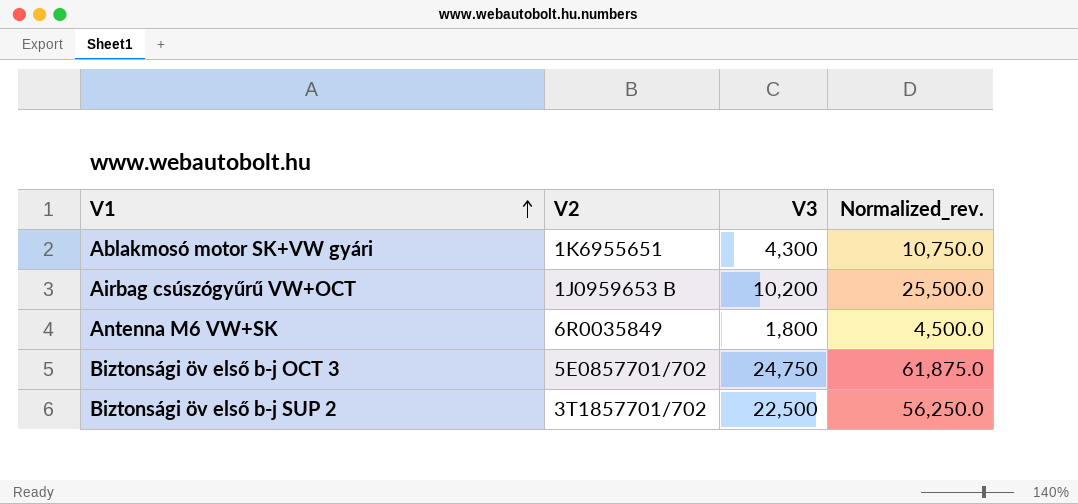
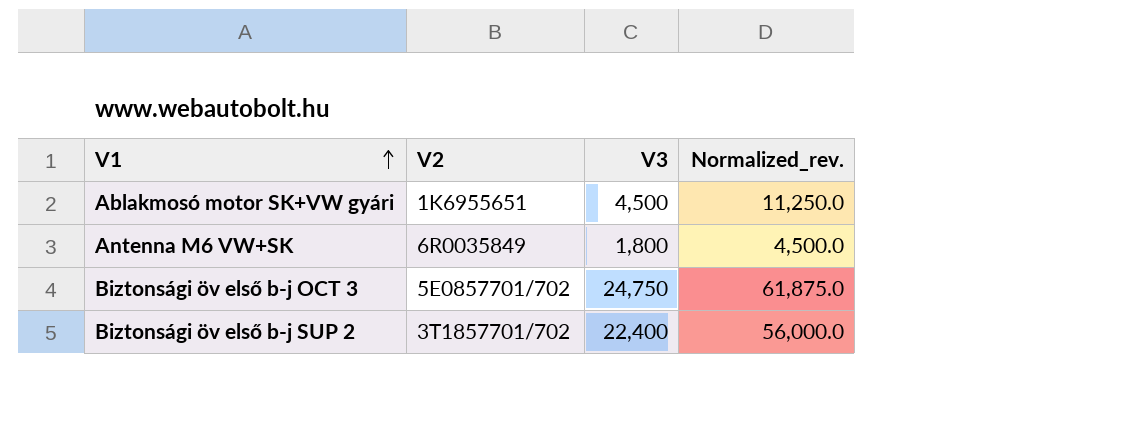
row Airbag csúszógyűrű VW+OCT: 1J0959653 B | 10,200 | 25,500.0 -> none
Ablakmosó motor SK+VW gyári | V3: 4,300 -> 4,500
Ablakmosó motor SK+VW gyári | Normalized_rev.: 10,750.0 -> 11,250.0
Biztonsági öv első b-j SUP 2 | V3: 22,500 -> 22,400
Biztonsági öv első b-j SUP 2 | Normalized_rev.: 56,250.0 -> 56,000.0

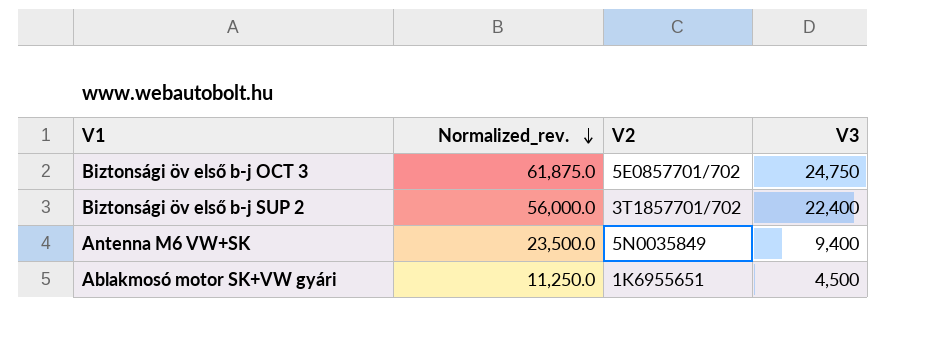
row order: V1 ascending -> Normalized_rev. descending
column Normalized_rev. | position: 4 -> 2
Antenna M6 VW+SK | Normalized_rev.: 4,500.0 -> 23,500.0
Antenna M6 VW+SK | V2: 6R0035849 -> 5N0035849
Antenna M6 VW+SK | V3: 1,800 -> 9,400

